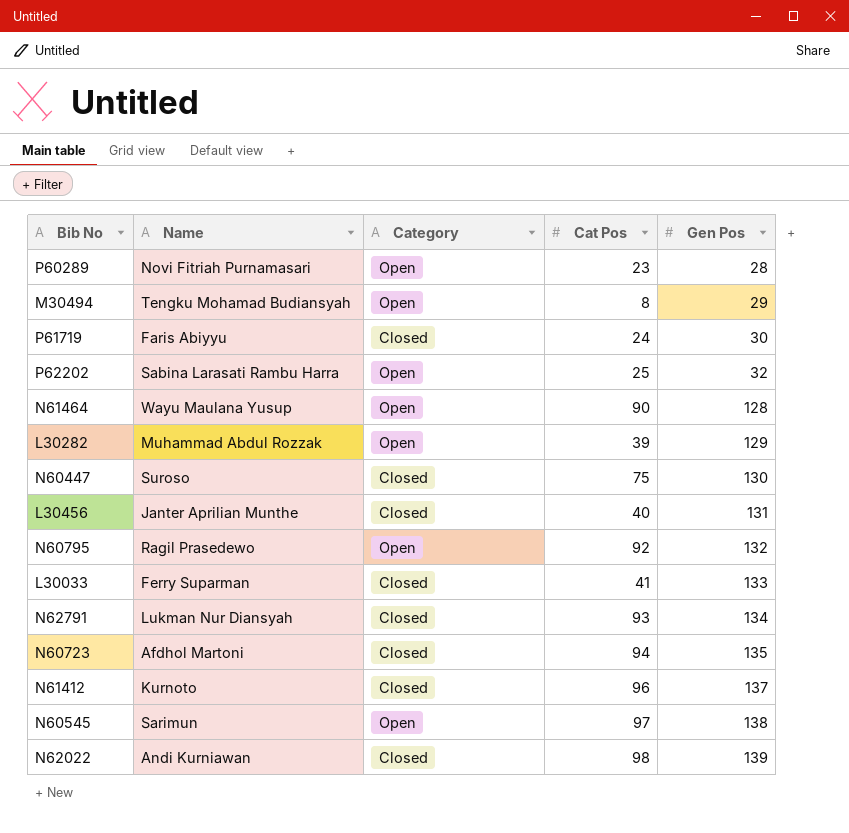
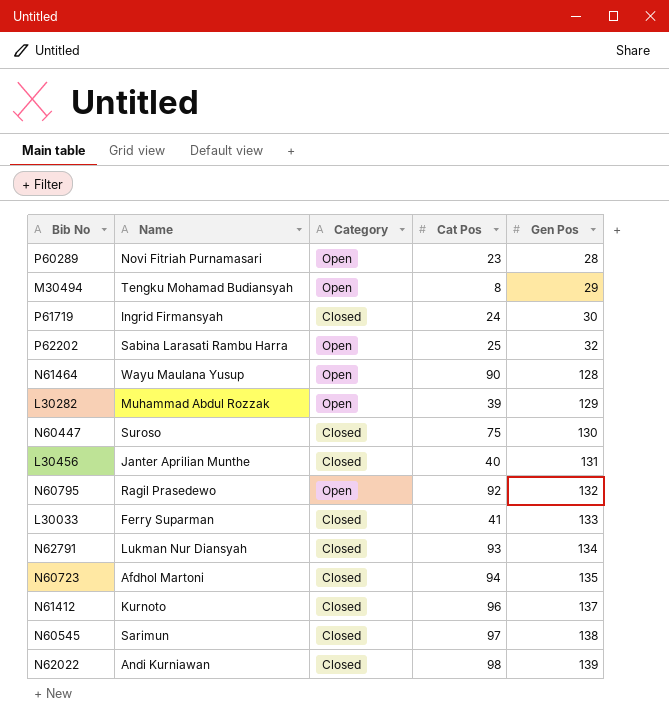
P61719 | Name: Faris Abiyyu -> Ingrid Firmansyah
N60545 | Category: Open -> Closed

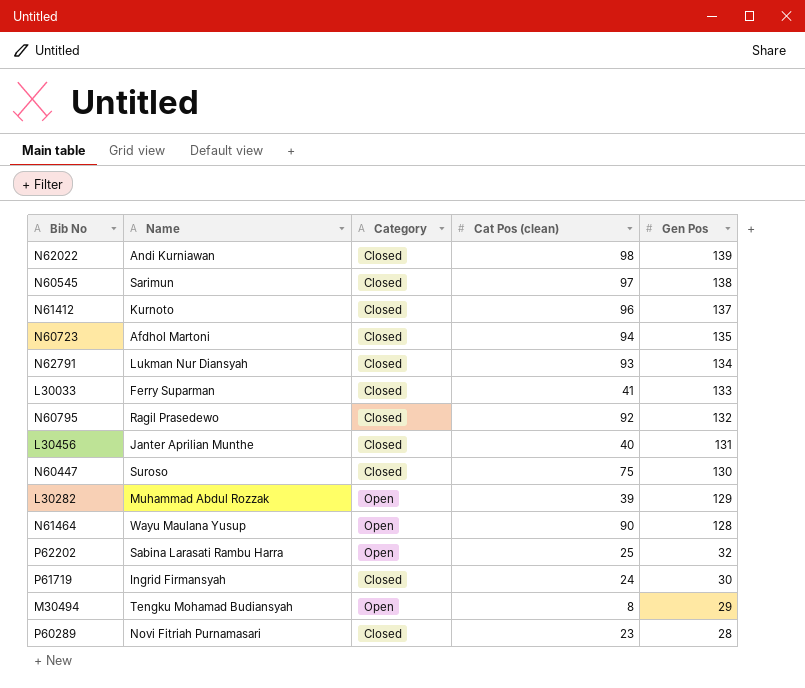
row order: Gen Pos ascending -> Gen Pos descending
column name: Cat Pos -> Cat Pos (clean)
N60795 | Category: Open -> Closed
P60289 | Category: Open -> Closed

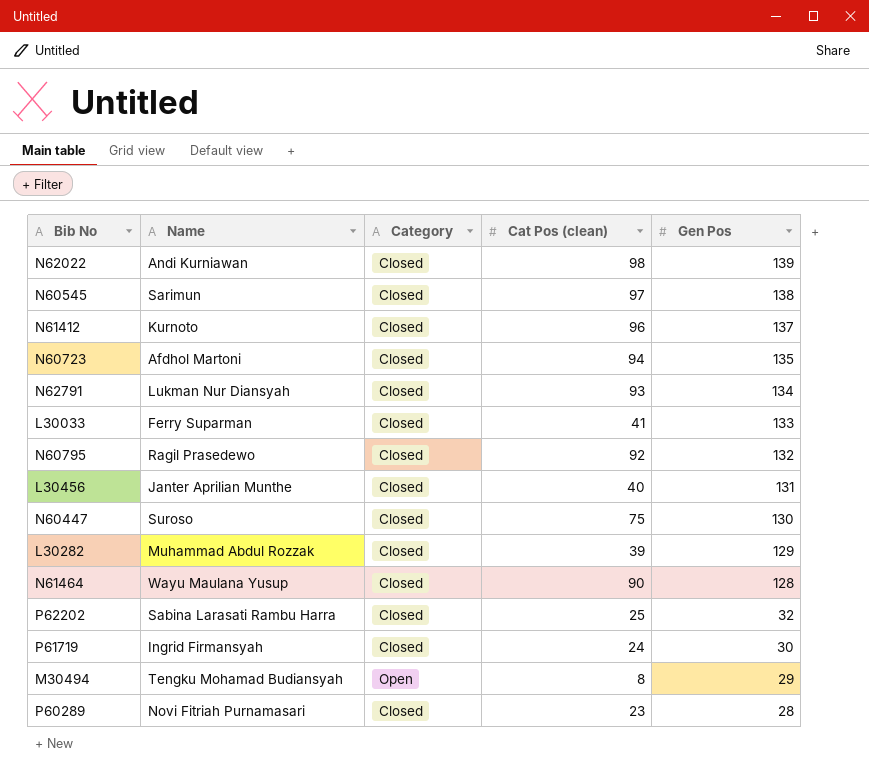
L30282 | Category: Open -> Closed
N61464 | Category: Open -> Closed
P62202 | Category: Open -> Closed

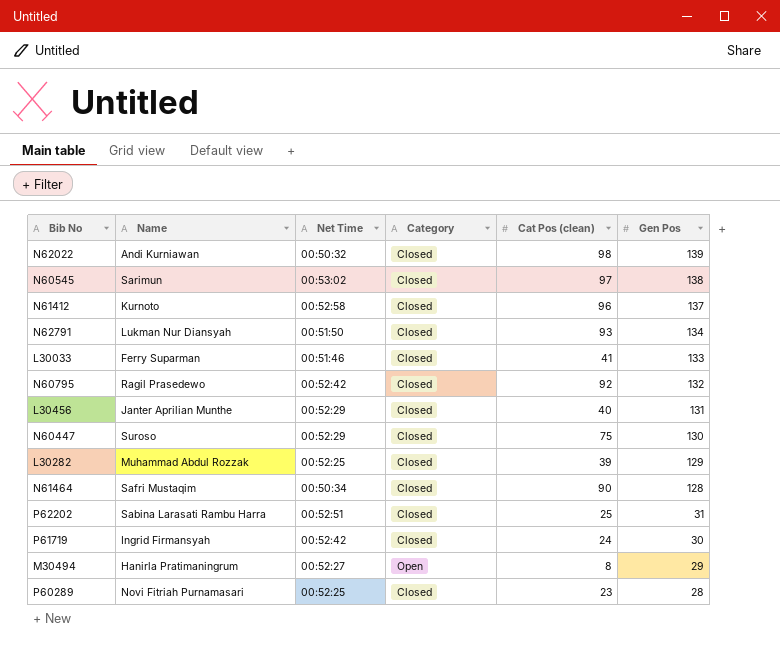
column Net Time | position: none -> 3
row N60723: Afdhol Martoni | Closed | 94 | 135 -> none
N61464 | Name: Wayu Maulana Yusup -> Safri Mustaqim
P62202 | Gen Pos: 32 -> 31
M30494 | Name: Tengku Mohamad Budiansyah -> Hanirla Pratimaningrum

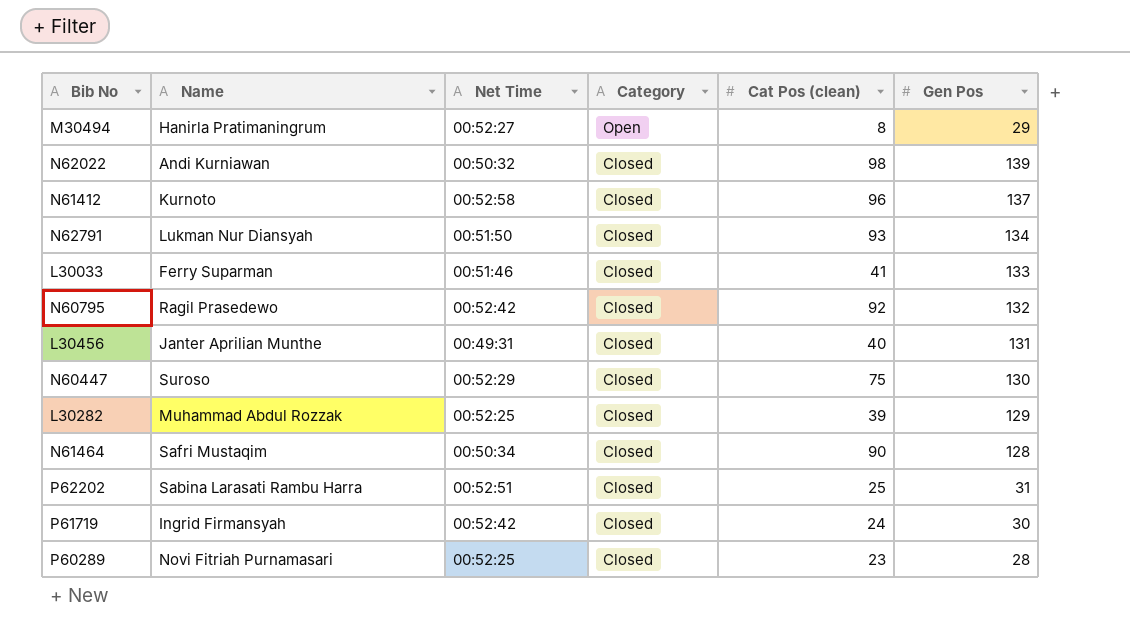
row order: Gen Pos descending -> Category descending
row N60545: Sarimun | 00:53:02 | Closed | 97 | 138 -> none
L30456 | Net Time: 00:52:29 -> 00:49:31

